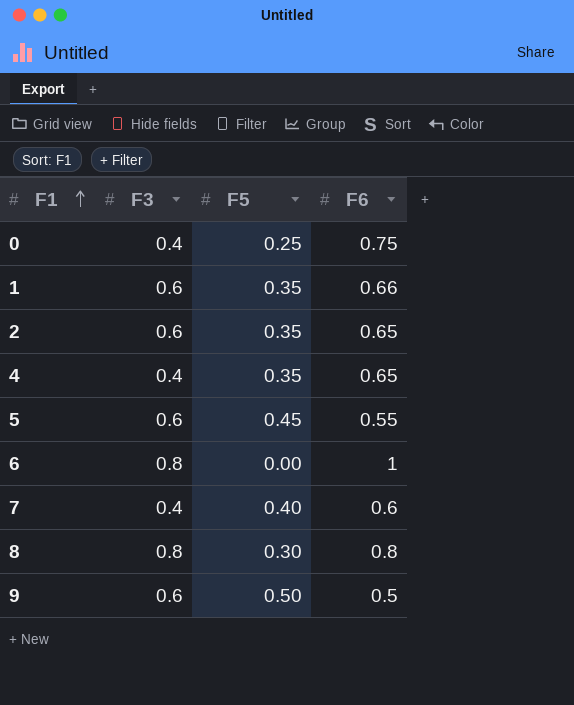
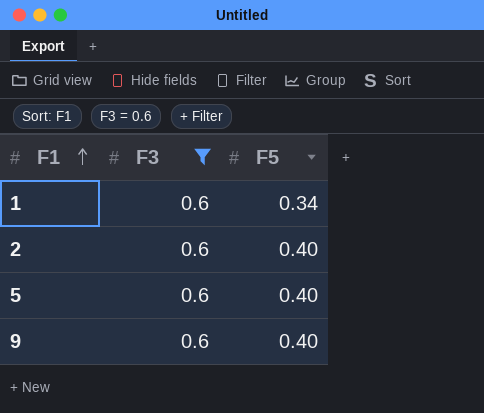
filter: none -> F3 = 0.6
column F6 | position: 4 -> none
1 | F5: 0.35 -> 0.34
2 | F5: 0.35 -> 0.40
5 | F5: 0.45 -> 0.40
9 | F5: 0.50 -> 0.40

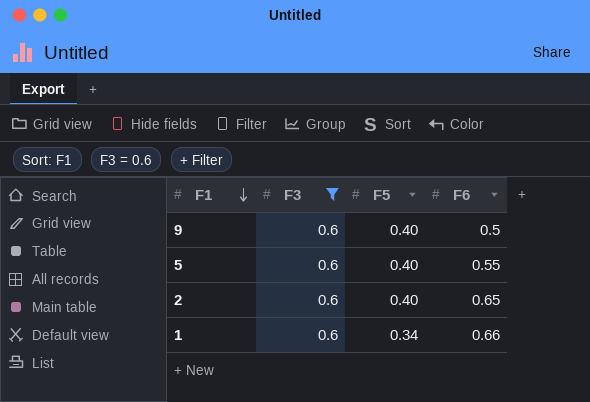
row order: F1 ascending -> F1 descending
column F6 | position: none -> 4

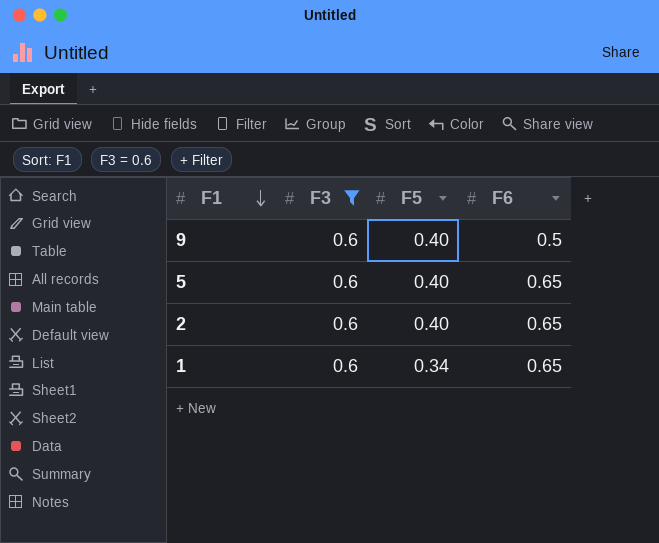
5 | F6: 0.55 -> 0.65
1 | F6: 0.66 -> 0.65

